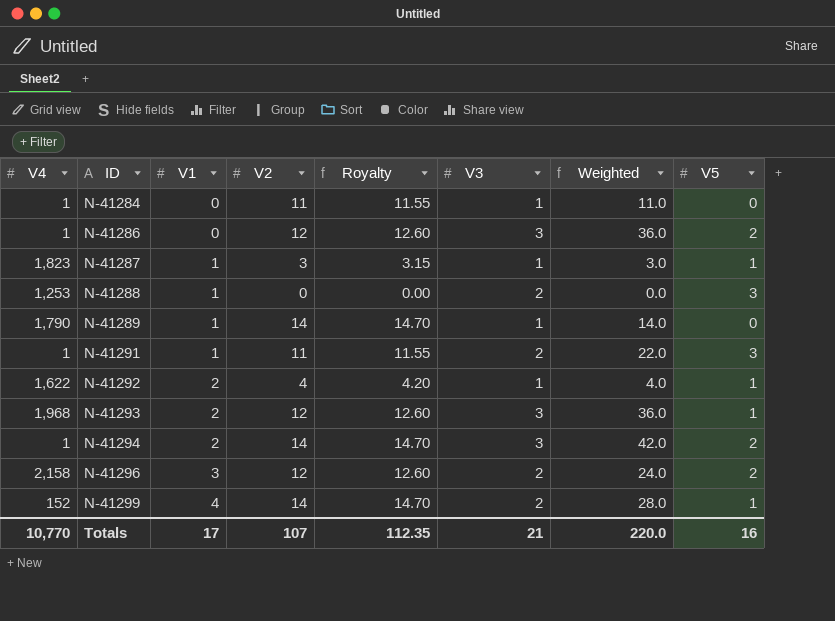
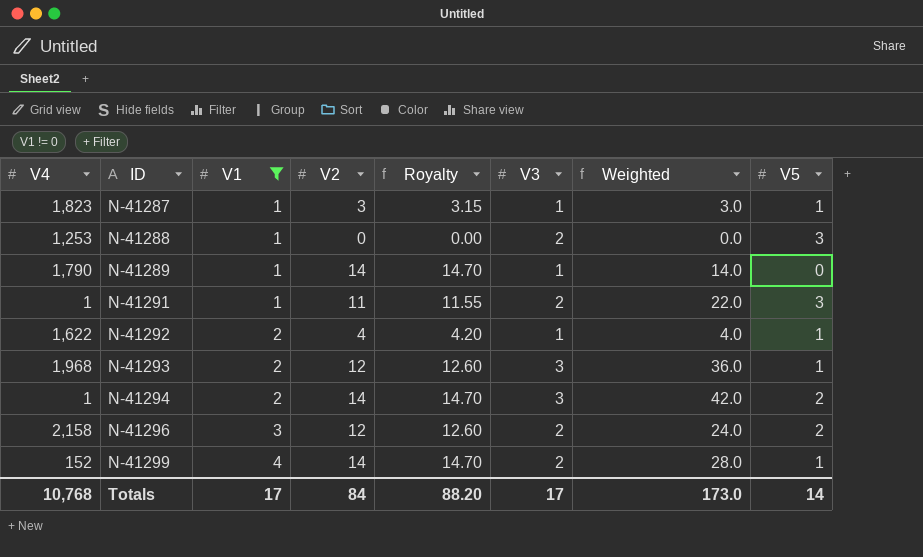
filter: none -> V1 != 0
Totals | V4: 10,770 -> 10,768
Totals | V2: 107 -> 84
Totals | Royalty: 112.35 -> 88.20
Totals | V3: 21 -> 17
Totals | Weighted: 220.0 -> 173.0
Totals | V5: 16 -> 14

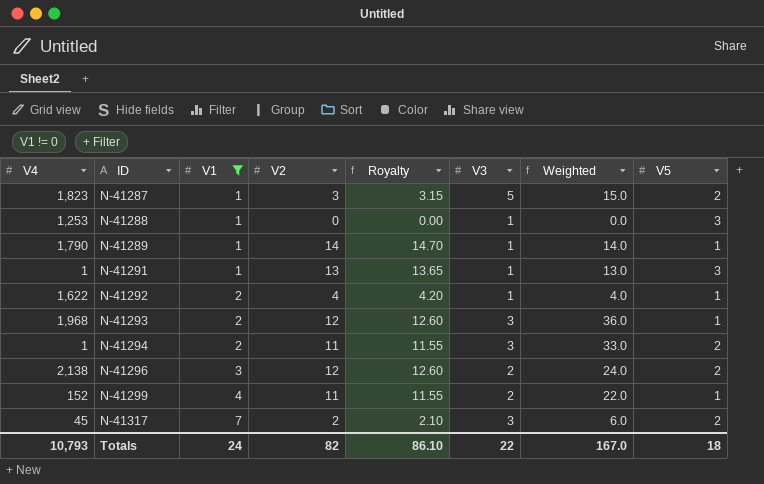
N-41287 | V3: 1 -> 5
N-41287 | Weighted: 3.0 -> 15.0
N-41287 | V5: 1 -> 2
N-41288 | V3: 2 -> 1
N-41289 | V5: 0 -> 1
N-41291 | V2: 11 -> 13
N-41291 | Royalty: 11.55 -> 13.65
N-41291 | V3: 2 -> 1
N-41291 | Weighted: 22.0 -> 13.0
N-41294 | V2: 14 -> 11
N-41294 | Royalty: 14.70 -> 11.55
N-41294 | Weighted: 42.0 -> 33.0
N-41296 | V4: 2,158 -> 2,138
N-41299 | V2: 14 -> 11
N-41299 | Royalty: 14.70 -> 11.55
N-41299 | Weighted: 28.0 -> 22.0
row N-41317: none -> 45 | 7 | 2 | 2.10 | 3 | 6.0 | 2
Totals | V4: 10,768 -> 10,793
Totals | V1: 17 -> 24
Totals | V2: 84 -> 82
Totals | Royalty: 88.20 -> 86.10
Totals | V3: 17 -> 22
Totals | Weighted: 173.0 -> 167.0
Totals | V5: 14 -> 18

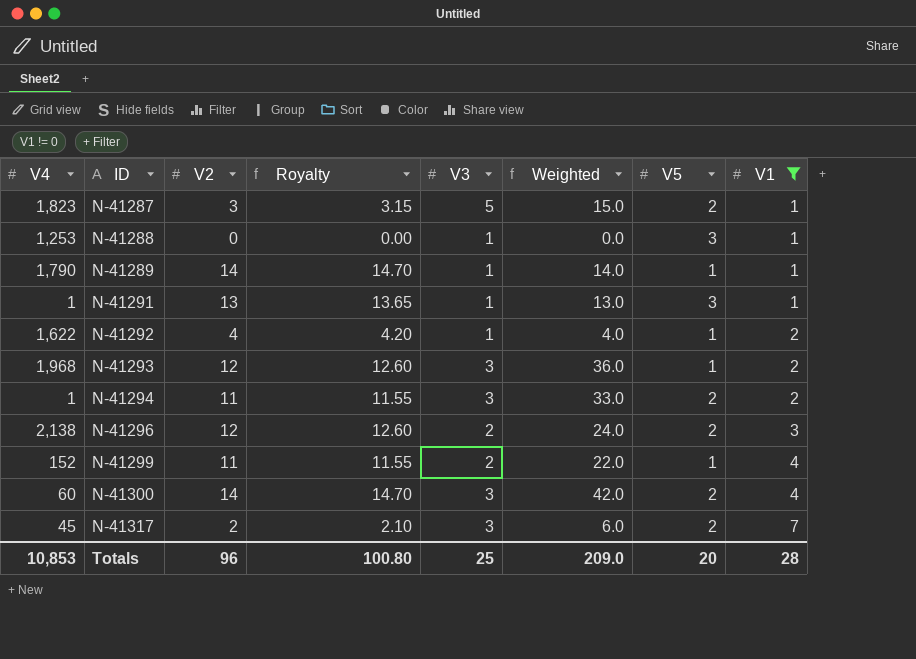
column V1 | position: 3 -> 8
row N-41300: none -> 60 | 14 | 14.70 | 3 | 42.0 | 2 | 4
Totals | V4: 10,793 -> 10,853
Totals | V2: 82 -> 96
Totals | Royalty: 86.10 -> 100.80
Totals | V3: 22 -> 25
Totals | Weighted: 167.0 -> 209.0
Totals | V5: 18 -> 20
Totals | V1: 24 -> 28

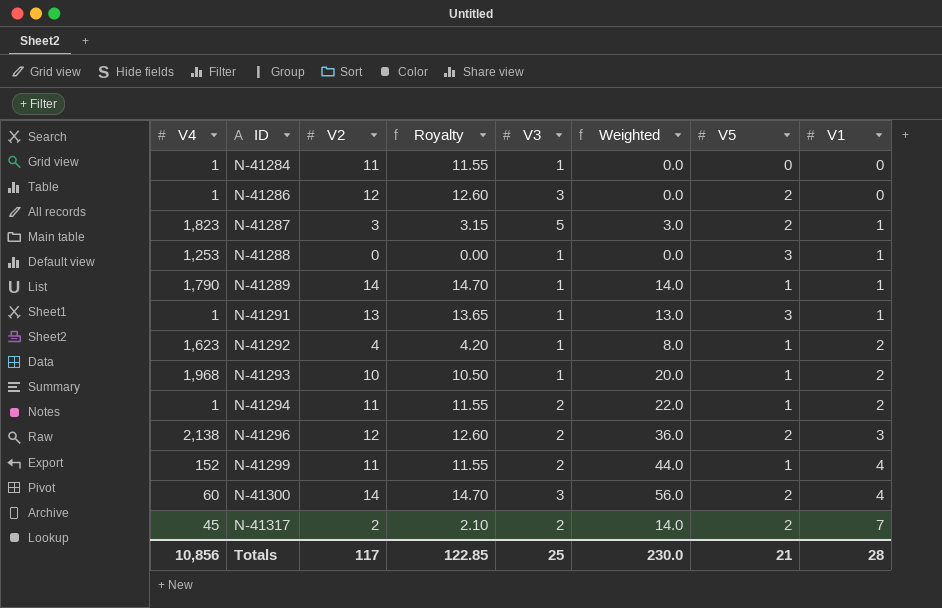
filter: V1 != 0 -> none
column Weighted | formula: [V2] * [V3] -> [V2] * [V1]
N-41292 | V4: 1,622 -> 1,623
N-41293 | V2: 12 -> 10
N-41293 | Royalty: 12.60 -> 10.50
N-41293 | V3: 3 -> 1
N-41294 | V3: 3 -> 2
N-41294 | V5: 2 -> 1
N-41317 | V3: 3 -> 2
Totals | V4: 10,853 -> 10,856
Totals | V2: 96 -> 117
Totals | Royalty: 100.80 -> 122.85
Totals | Weighted: 209.0 -> 230.0
Totals | V5: 20 -> 21

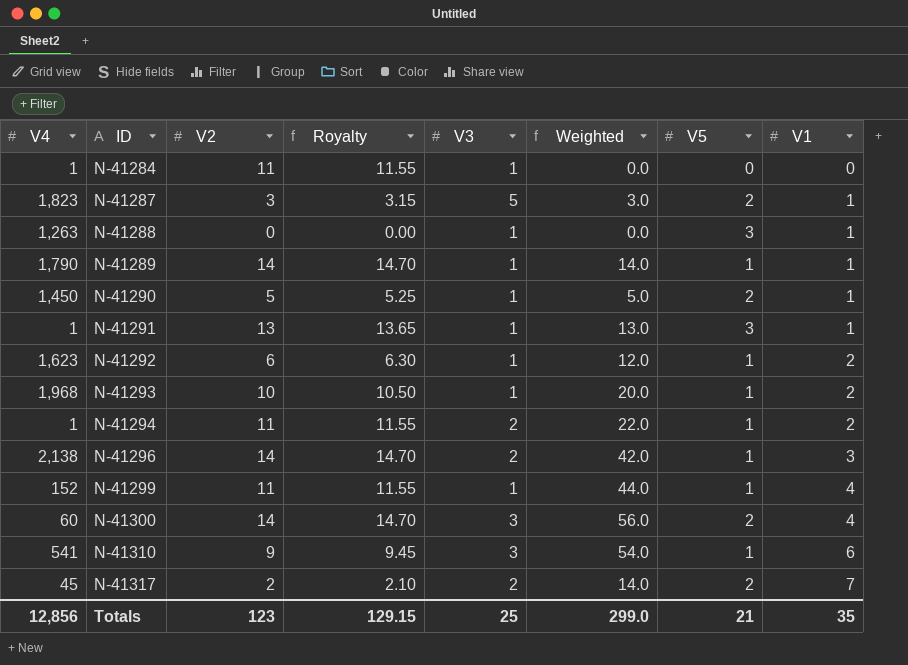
row N-41286: 1 | 12 | 12.60 | 3 | 0.0 | 2 | 0 -> none
N-41288 | V4: 1,253 -> 1,263
row N-41290: none -> 1,450 | 5 | 5.25 | 1 | 5.0 | 2 | 1
N-41292 | V2: 4 -> 6
N-41292 | Royalty: 4.20 -> 6.30
N-41292 | Weighted: 8.0 -> 12.0
N-41296 | V2: 12 -> 14
N-41296 | Royalty: 12.60 -> 14.70
N-41296 | Weighted: 36.0 -> 42.0
N-41296 | V5: 2 -> 1
N-41299 | V3: 2 -> 1
row N-41310: none -> 541 | 9 | 9.45 | 3 | 54.0 | 1 | 6
Totals | V4: 10,856 -> 12,856
Totals | V2: 117 -> 123
Totals | Royalty: 122.85 -> 129.15
Totals | Weighted: 230.0 -> 299.0
Totals | V1: 28 -> 35

